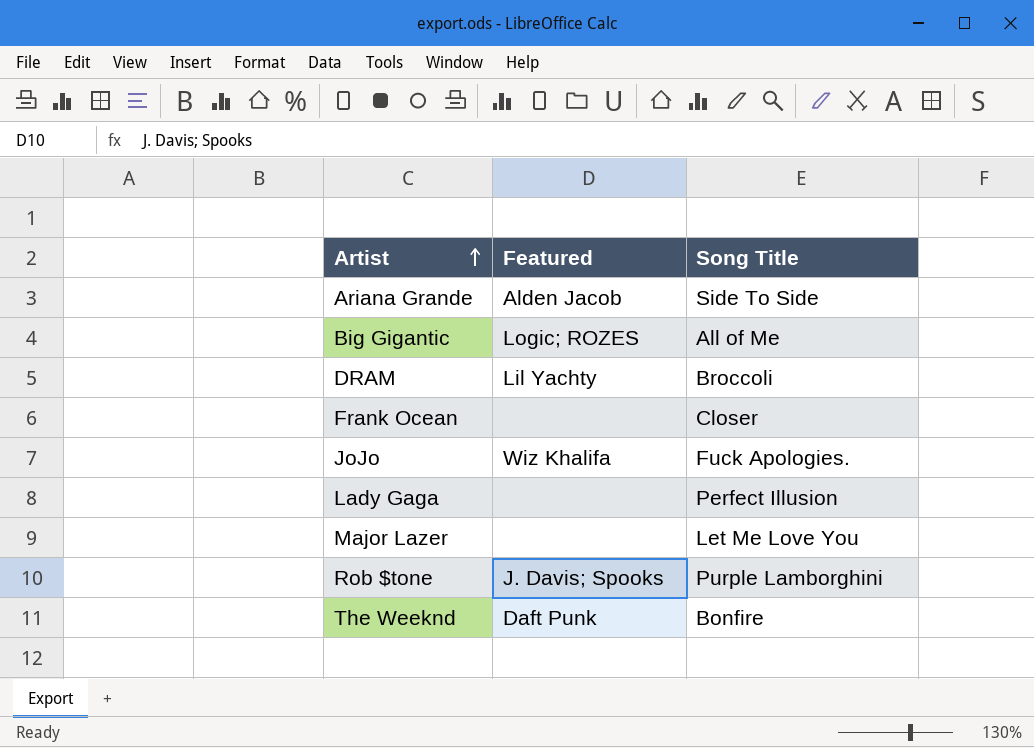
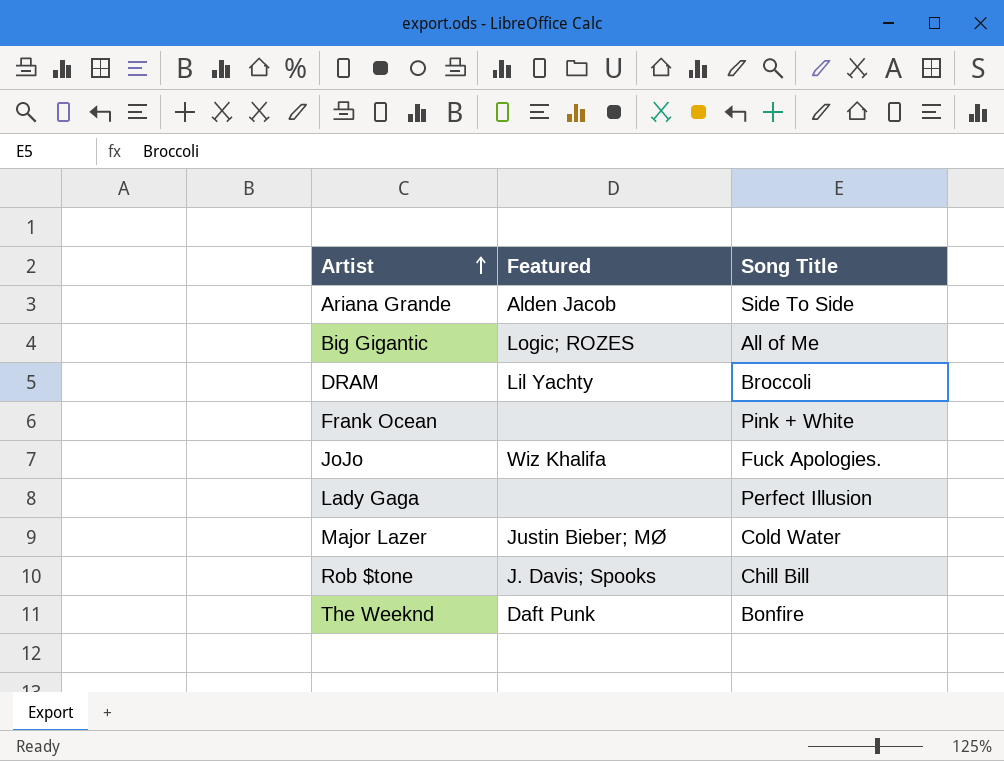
Frank Ocean | Song Title: Closer -> Pink + White
Major Lazer | Featured: none -> Justin Bieber; MØ
Major Lazer | Song Title: Let Me Love You -> Cold Water
Rob $tone | Song Title: Purple Lamborghini -> Chill Bill

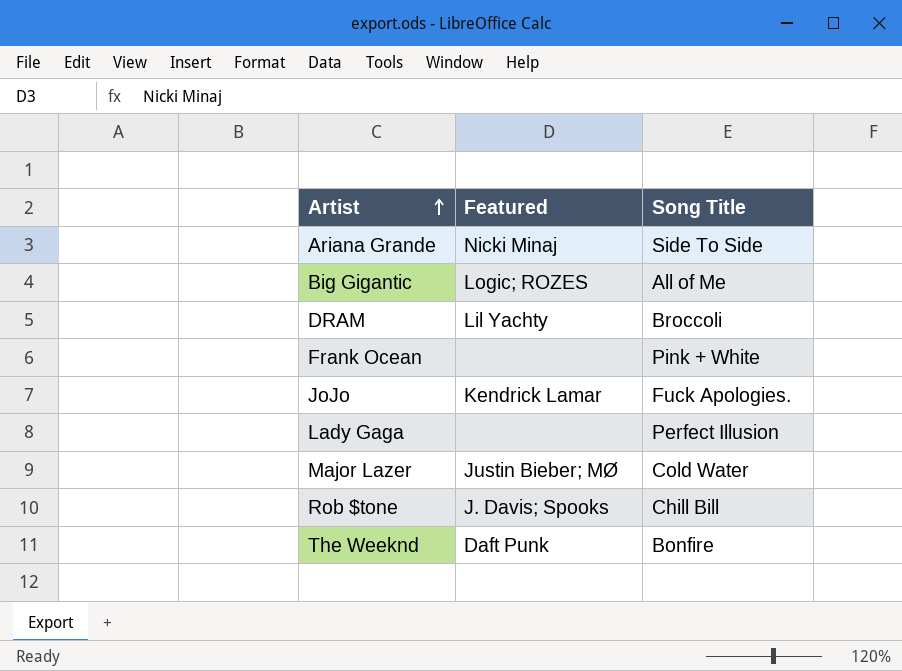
Ariana Grande | Featured: Alden Jacob -> Nicki Minaj
JoJo | Featured: Wiz Khalifa -> Kendrick Lamar

